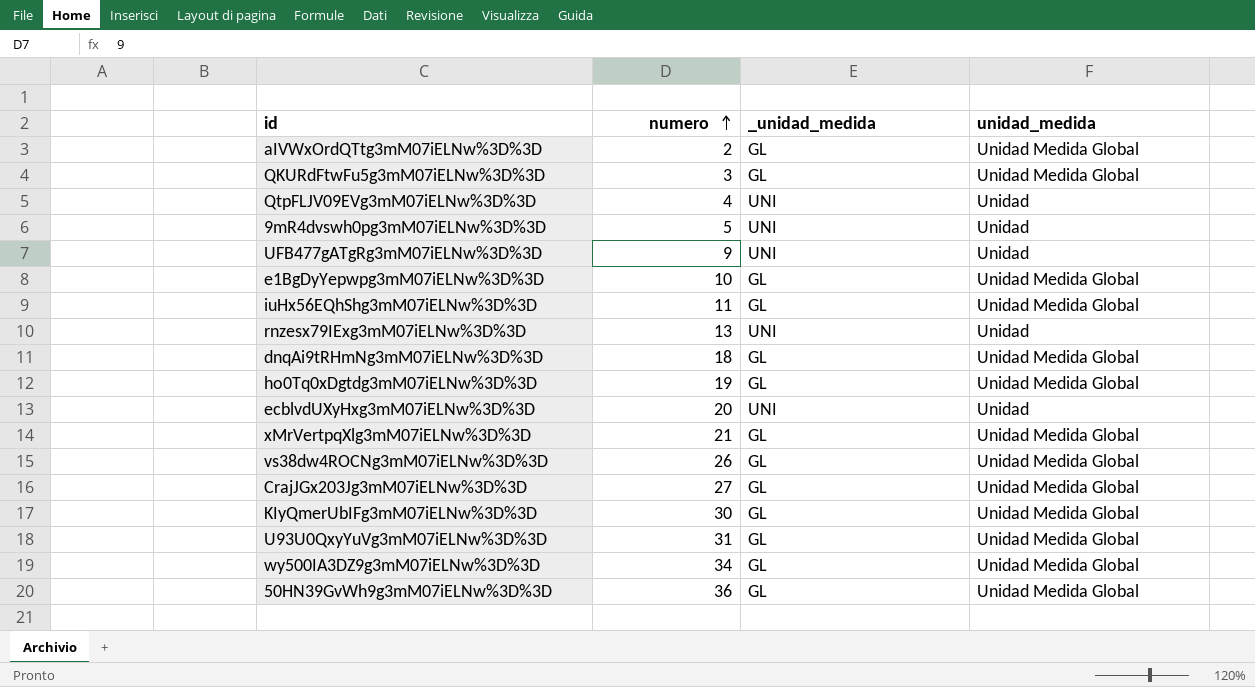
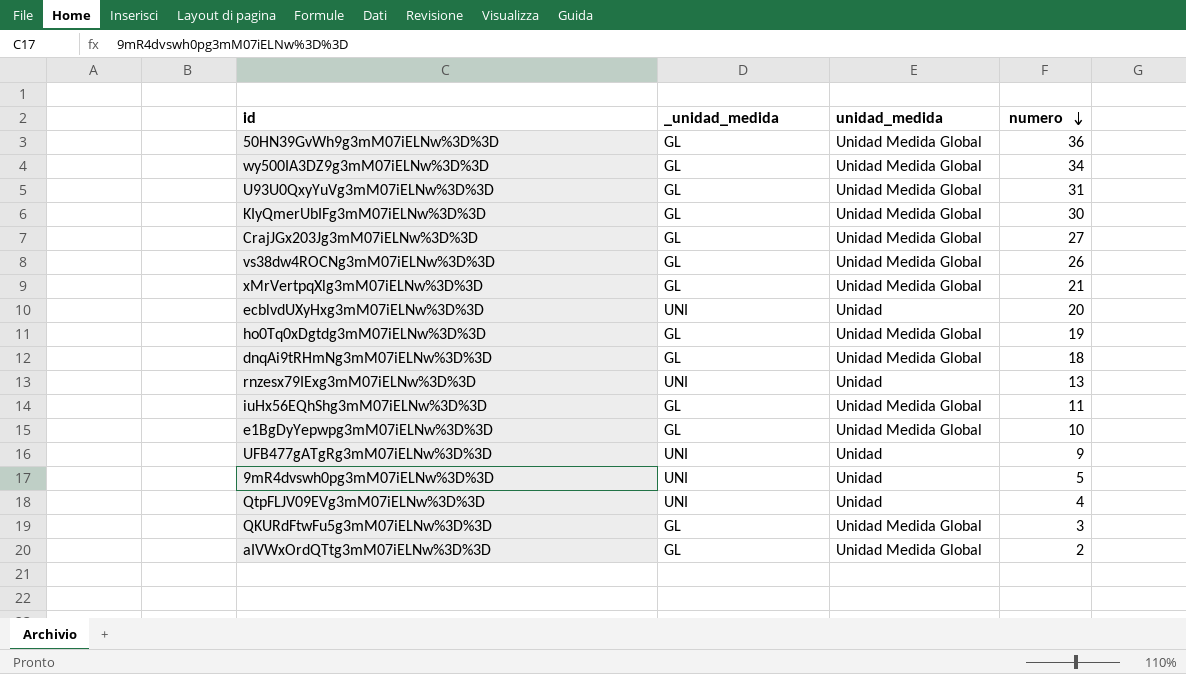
row order: numero ascending -> numero descending
column numero | position: 2 -> 4

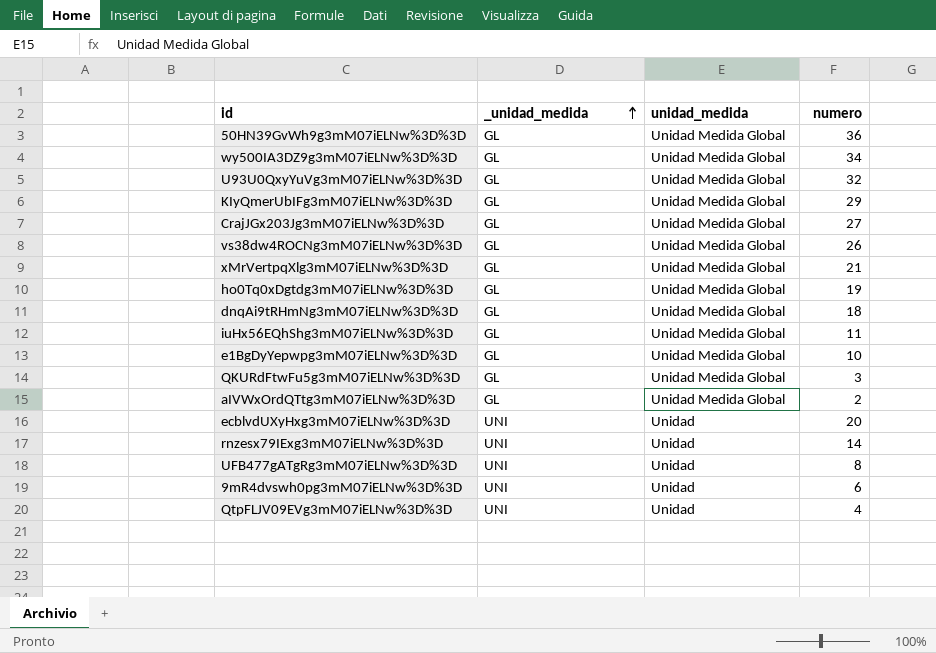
row order: numero descending -> _unidad_medida ascending
U93U0QxyYuVg3mM07iELNw%3D%3D | numero: 31 -> 32
KIyQmerUbIFg3mM07iELNw%3D%3D | numero: 30 -> 29
rnzesx79IExg3mM07iELNw%3D%3D | numero: 13 -> 14
UFB477gATgRg3mM07iELNw%3D%3D | numero: 9 -> 8
9mR4dvswh0pg3mM07iELNw%3D%3D | numero: 5 -> 6

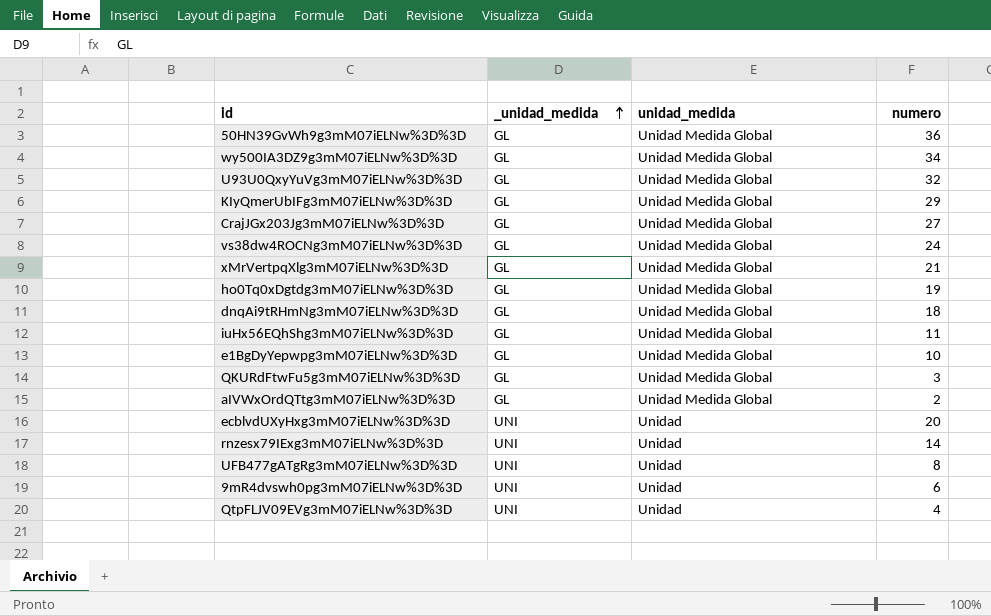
vs38dw4ROCNg3mM07iELNw%3D%3D | numero: 26 -> 24

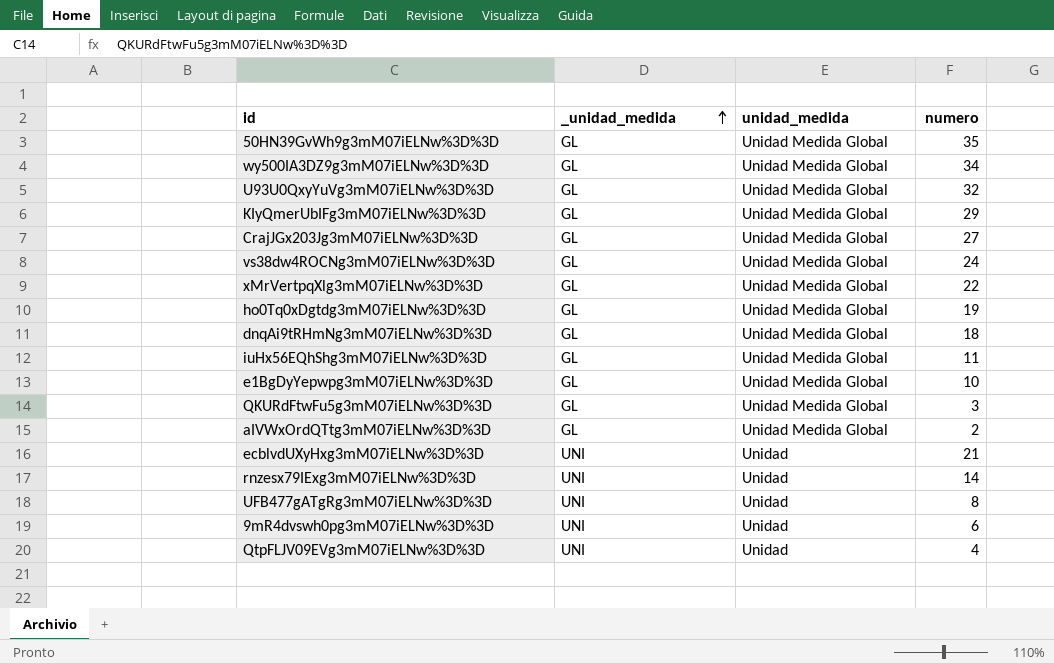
50HN39GvWh9g3mM07iELNw%3D%3D | numero: 36 -> 35
xMrVertpqXlg3mM07iELNw%3D%3D | numero: 21 -> 22
ecblvdUXyHxg3mM07iELNw%3D%3D | numero: 20 -> 21

